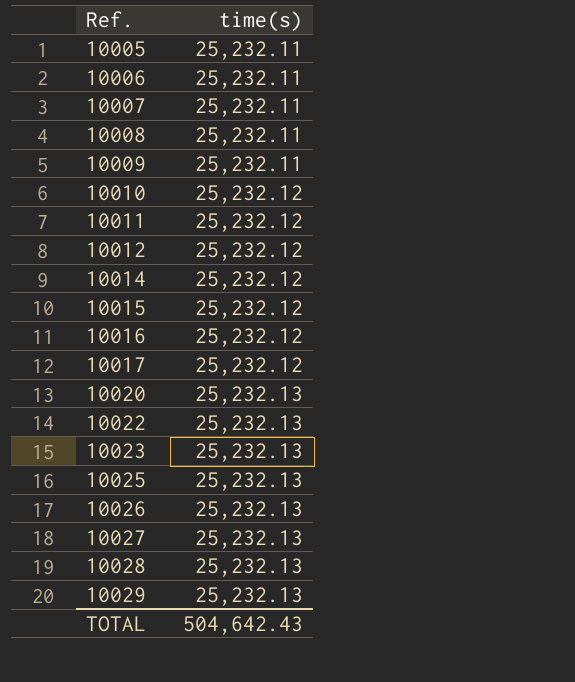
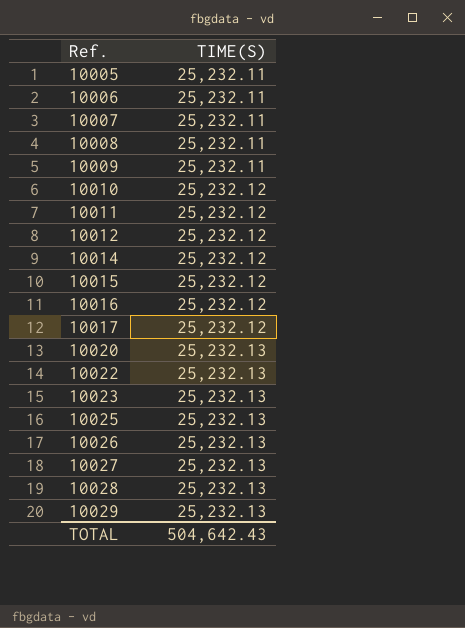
column name: time(s) -> TIME(S)

